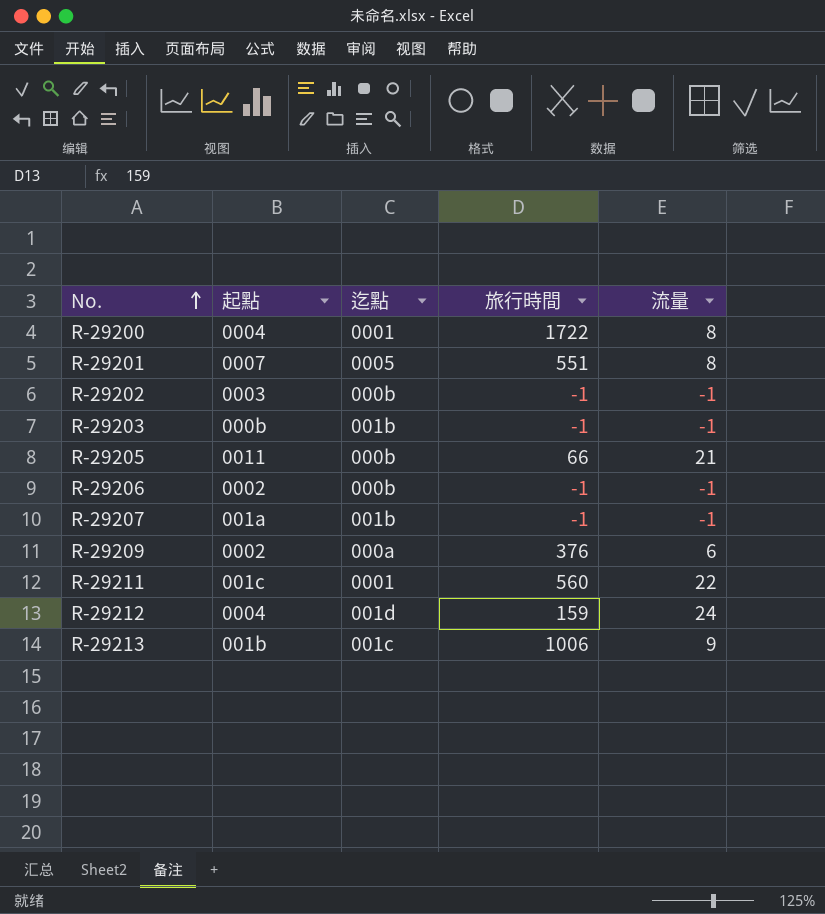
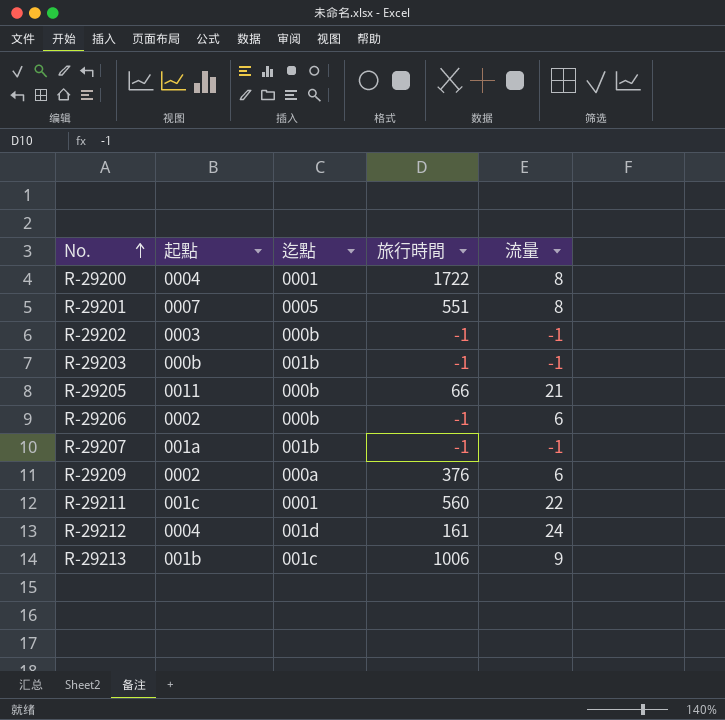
R-29206 | 流量: -1 -> 6
R-29212 | 旅行時間: 159 -> 161

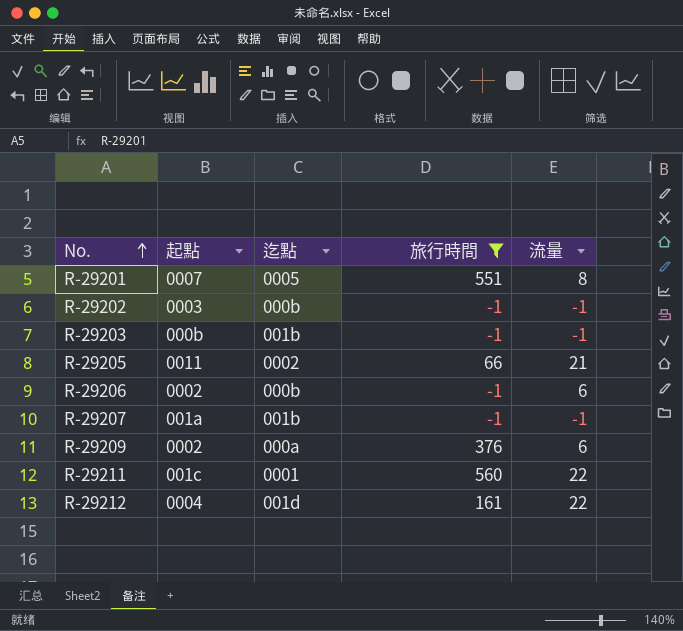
filter: none -> 旅行時間 <= 560
R-29205 | 迄點: 000b -> 0002
R-29212 | 流量: 24 -> 22

